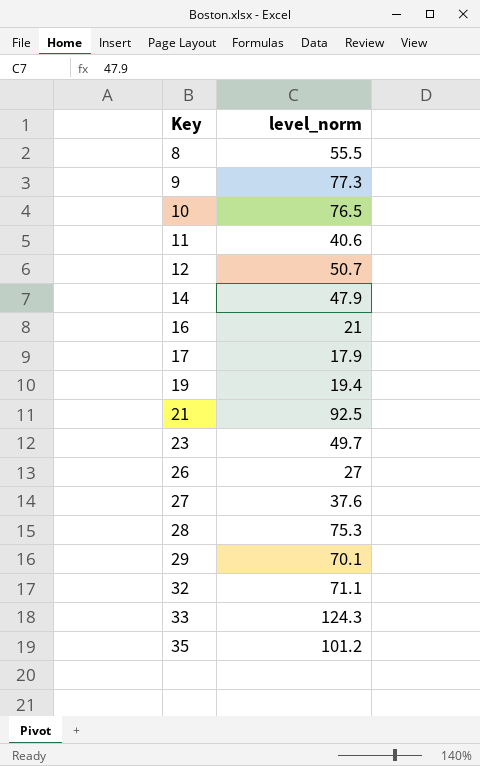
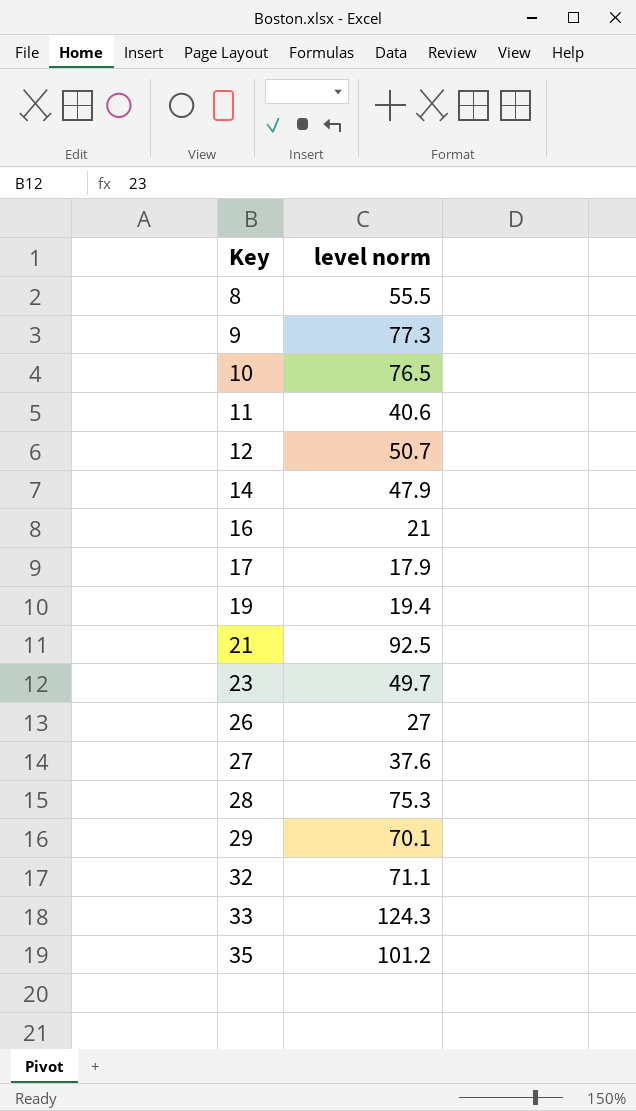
column name: level_norm -> level norm

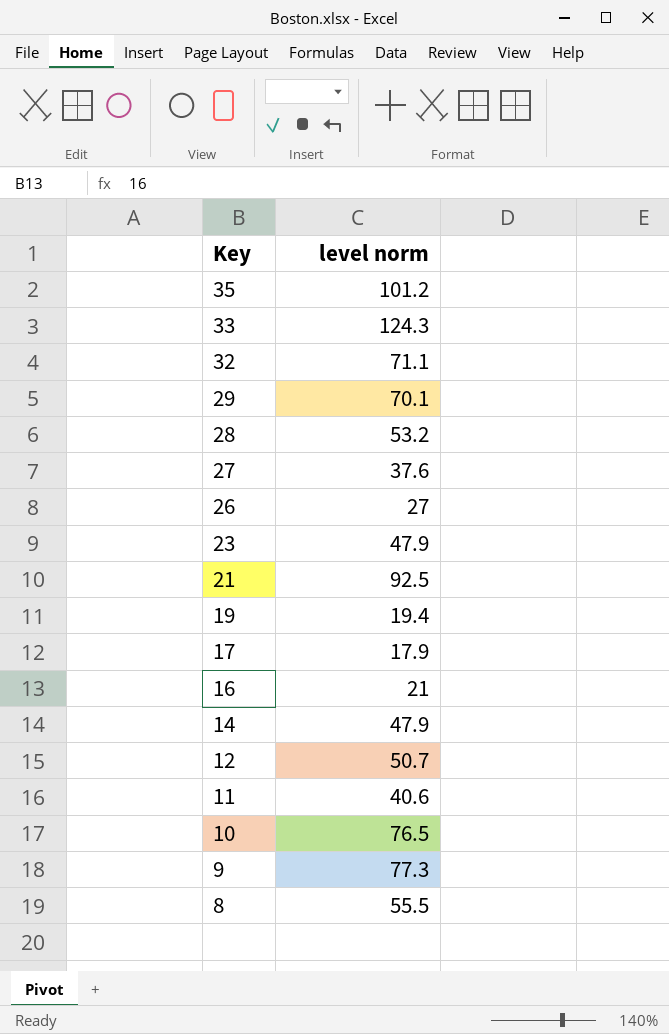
row order: Key ascending -> Key descending
28 | level norm: 75.3 -> 53.2
23 | level norm: 49.7 -> 47.9

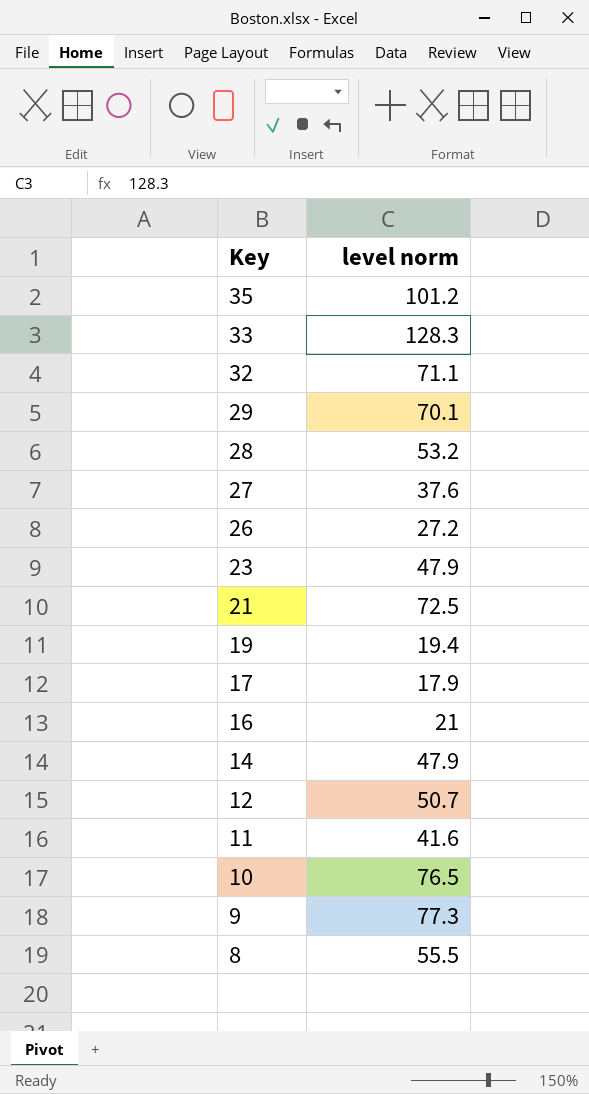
33 | level norm: 124.3 -> 128.3
26 | level norm: 27 -> 27.2
21 | level norm: 92.5 -> 72.5
11 | level norm: 40.6 -> 41.6

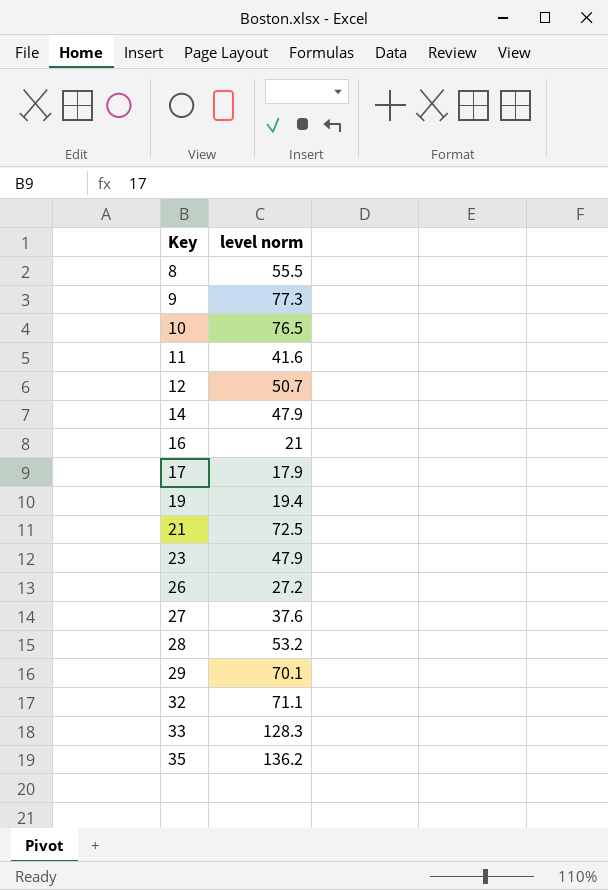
row order: Key descending -> Key ascending
35 | level norm: 101.2 -> 136.2

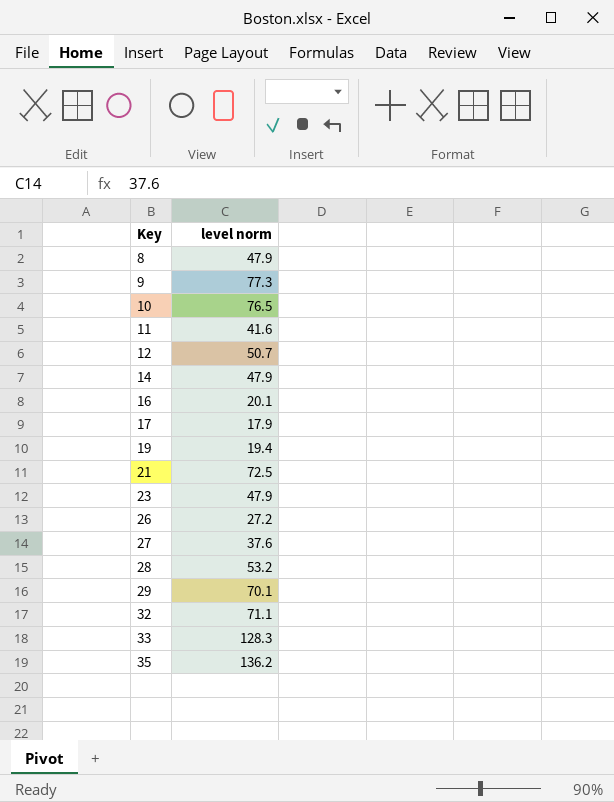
8 | level norm: 55.5 -> 47.9
16 | level norm: 21 -> 20.1

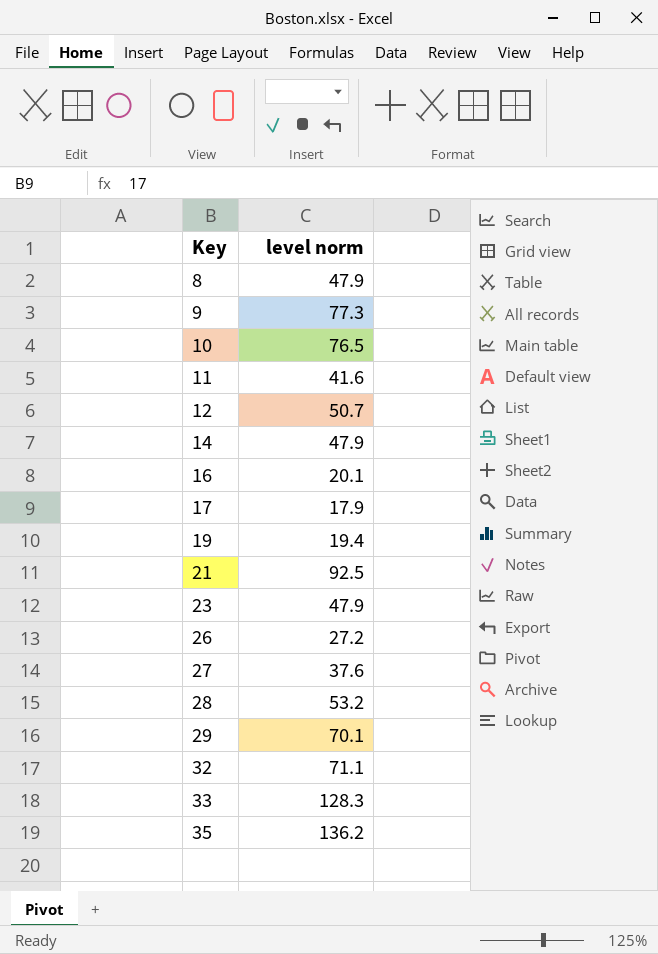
21 | level norm: 72.5 -> 92.5

